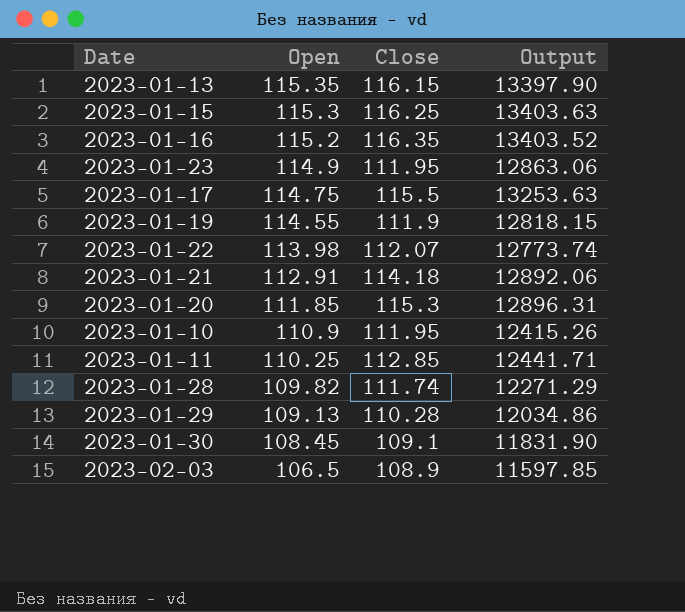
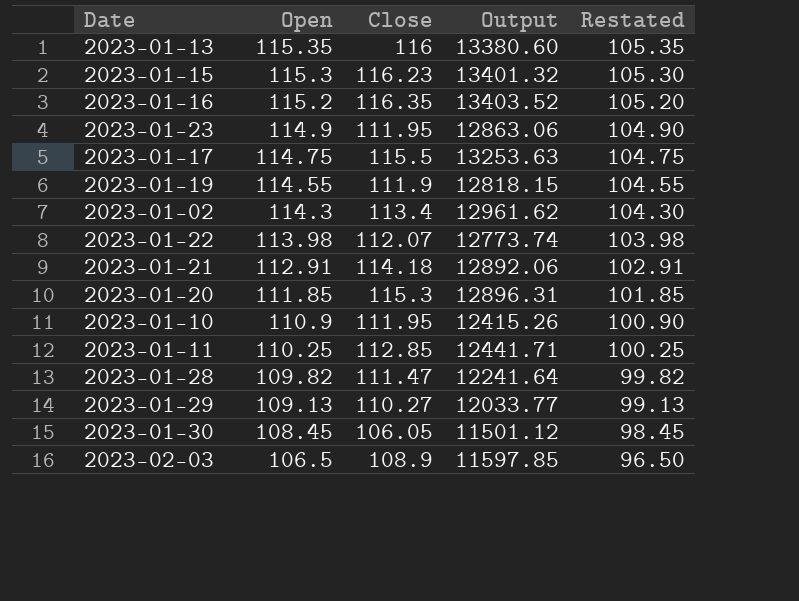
column Restated | formula: none -> [Open] - 10
2023-01-13 | Close: 116.15 -> 116
2023-01-13 | Output: 13397.90 -> 13380.60
2023-01-15 | Close: 116.25 -> 116.23
2023-01-15 | Output: 13403.63 -> 13401.32
row 2023-01-02: none -> 114.3 | 113.4 | 12961.62 | 104.30
2023-01-28 | Close: 111.74 -> 111.47
2023-01-28 | Output: 12271.29 -> 12241.64
2023-01-29 | Close: 110.28 -> 110.27
2023-01-29 | Output: 12034.86 -> 12033.77
2023-01-30 | Close: 109.1 -> 106.05
2023-01-30 | Output: 11831.90 -> 11501.12

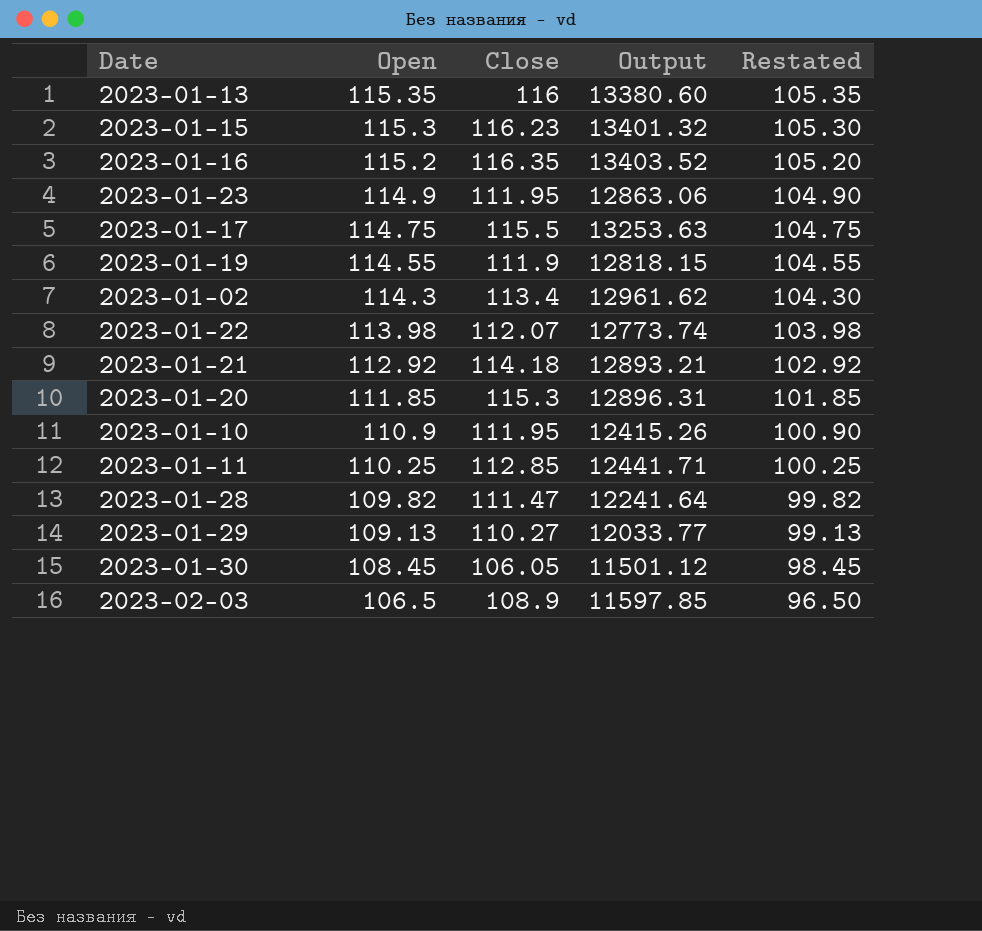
2023-01-21 | Open: 112.91 -> 112.92
2023-01-21 | Output: 12892.06 -> 12893.21
2023-01-21 | Restated: 102.91 -> 102.92

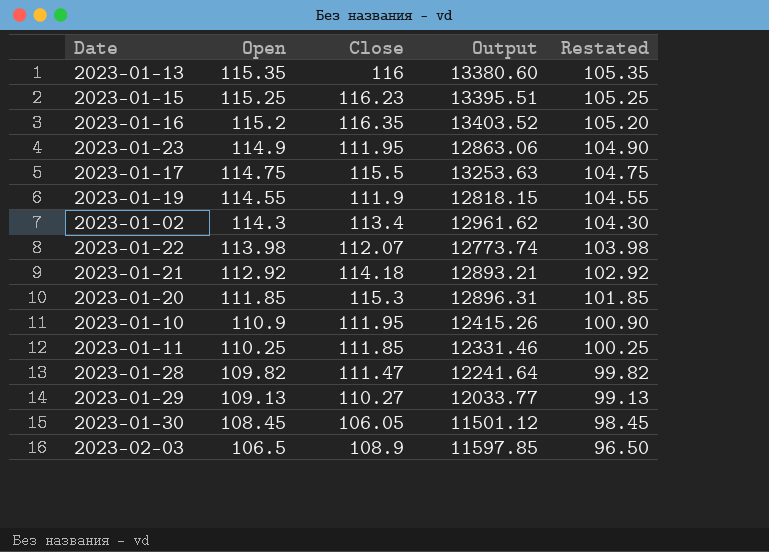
2023-01-15 | Open: 115.3 -> 115.25
2023-01-15 | Output: 13401.32 -> 13395.51
2023-01-15 | Restated: 105.30 -> 105.25
2023-01-11 | Close: 112.85 -> 111.85
2023-01-11 | Output: 12441.71 -> 12331.46

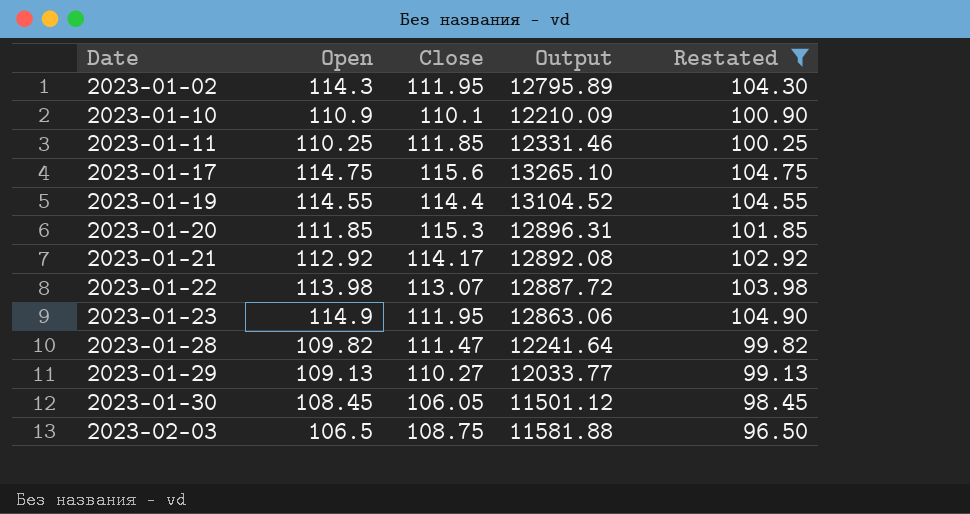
filter: none -> Restated <= 104.90
row order: Open descending -> Date ascending
2023-01-02 | Close: 113.4 -> 111.95
2023-01-02 | Output: 12961.62 -> 12795.89
2023-01-10 | Close: 111.95 -> 110.1
2023-01-10 | Output: 12415.26 -> 12210.09
2023-01-17 | Close: 115.5 -> 115.6
2023-01-17 | Output: 13253.63 -> 13265.10
2023-01-19 | Close: 111.9 -> 114.4
2023-01-19 | Output: 12818.15 -> 13104.52
2023-01-21 | Close: 114.18 -> 114.17
2023-01-21 | Output: 12893.21 -> 12892.08
2023-01-22 | Close: 112.07 -> 113.07
2023-01-22 | Output: 12773.74 -> 12887.72
2023-02-03 | Close: 108.9 -> 108.75
2023-02-03 | Output: 11597.85 -> 11581.88

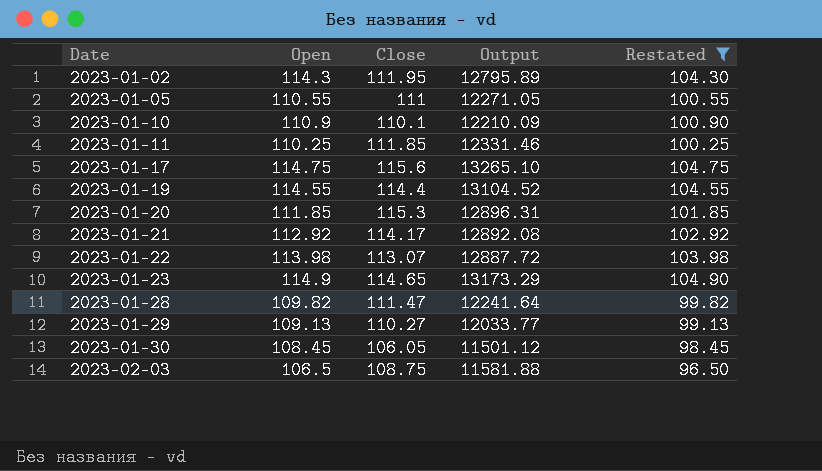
row 2023-01-05: none -> 110.55 | 111 | 12271.05 | 100.55
2023-01-23 | Close: 111.95 -> 114.65
2023-01-23 | Output: 12863.06 -> 13173.29

